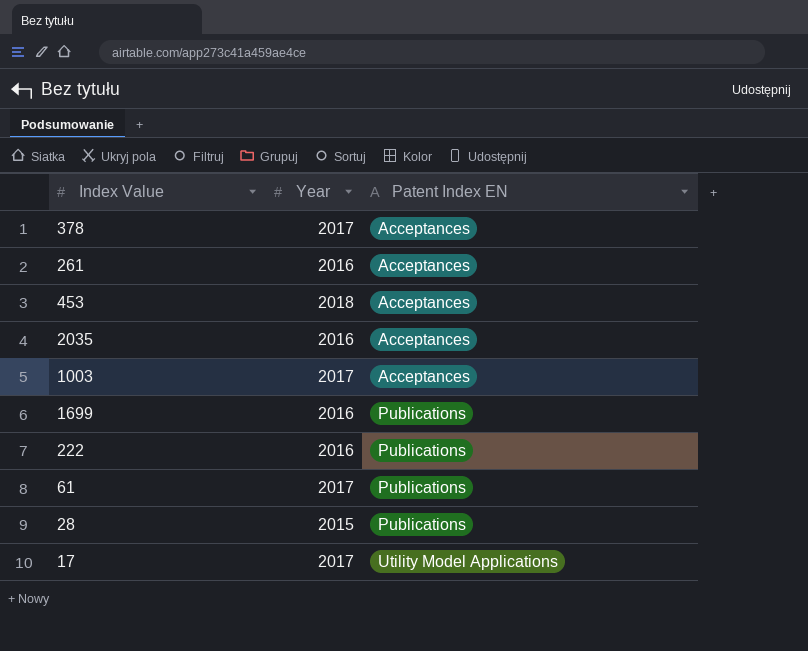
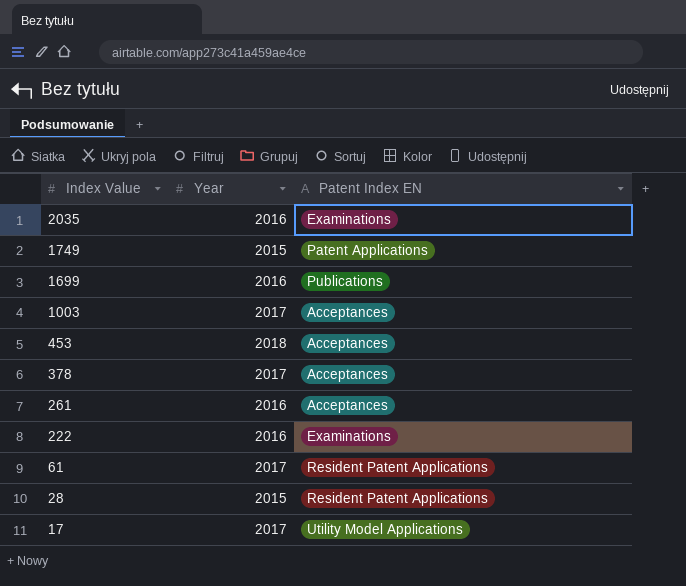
row order: Patent Index EN ascending -> Index Value descending
2035 | Patent Index EN: Acceptances -> Examinations
row 1749: none -> 2015 | Patent Applications
222 | Patent Index EN: Publications -> Examinations
61 | Patent Index EN: Publications -> Resident Patent Applications
28 | Patent Index EN: Publications -> Resident Patent Applications

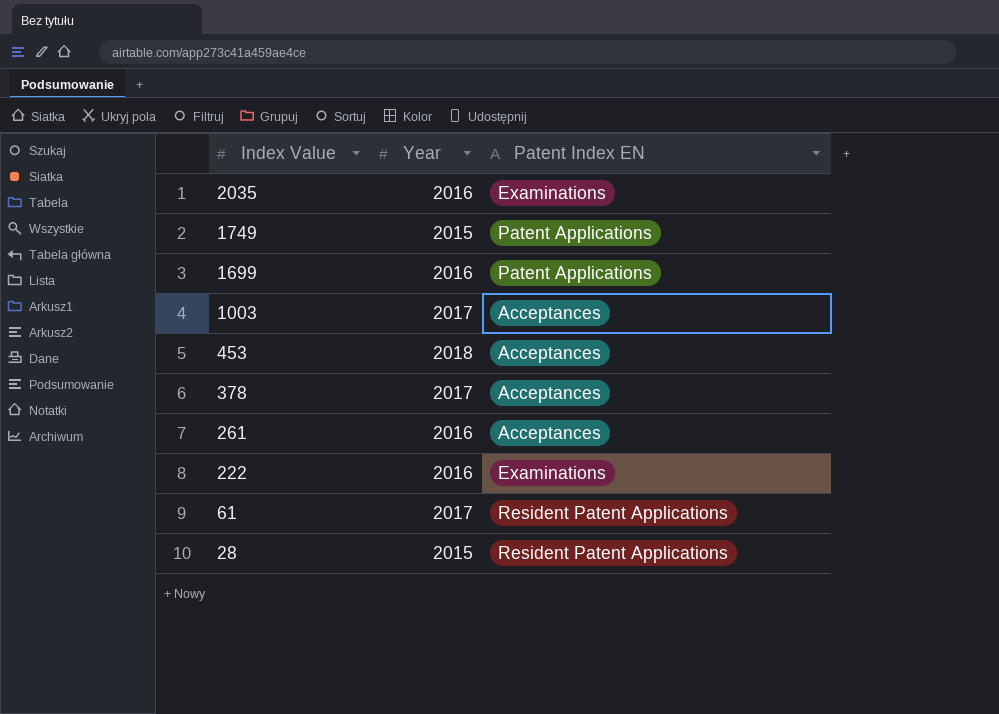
row 17: 2017 | Utility Model Applications -> none
1699 | Patent Index EN: Publications -> Patent Applications

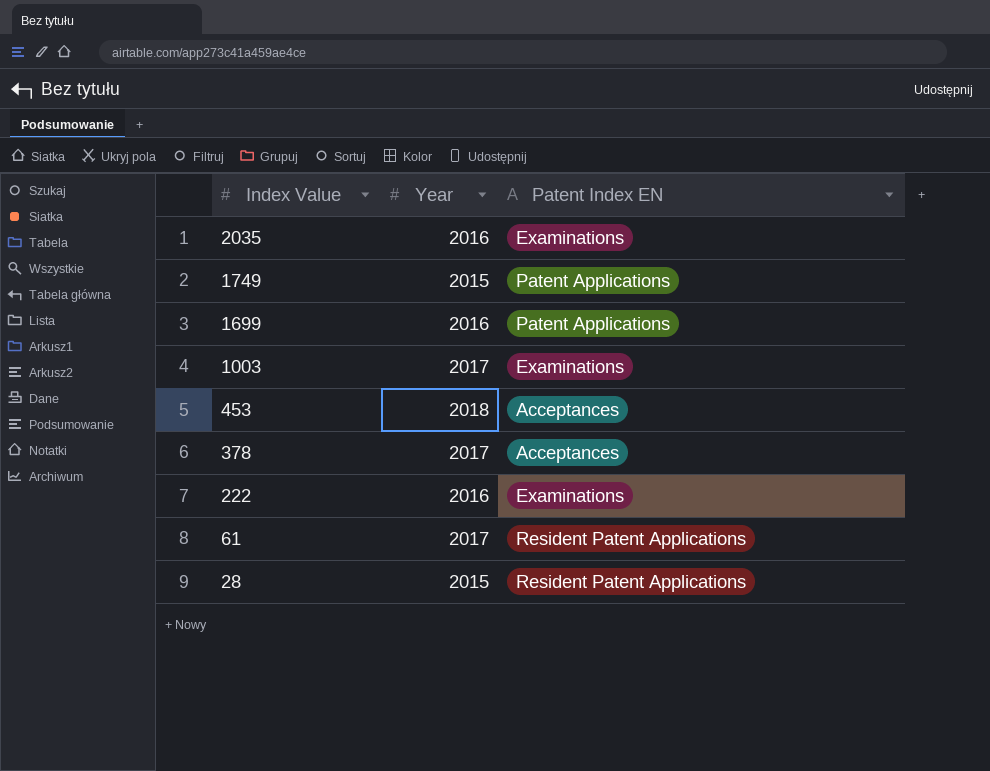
row 261: 2016 | Acceptances -> none
1003 | Patent Index EN: Acceptances -> Examinations

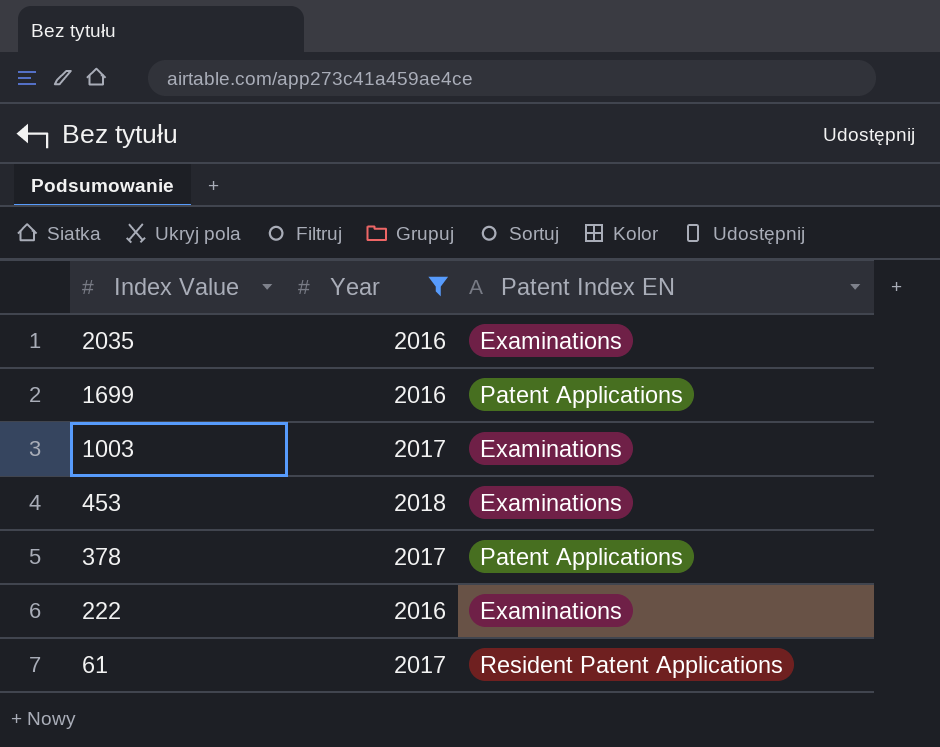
filter: none -> Year != 2015
453 | Patent Index EN: Acceptances -> Examinations
378 | Patent Index EN: Acceptances -> Patent Applications

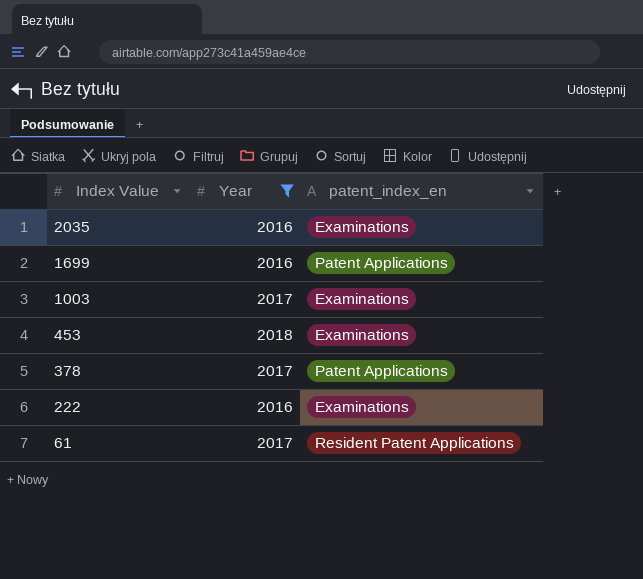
column name: Patent Index EN -> patent_index_en

